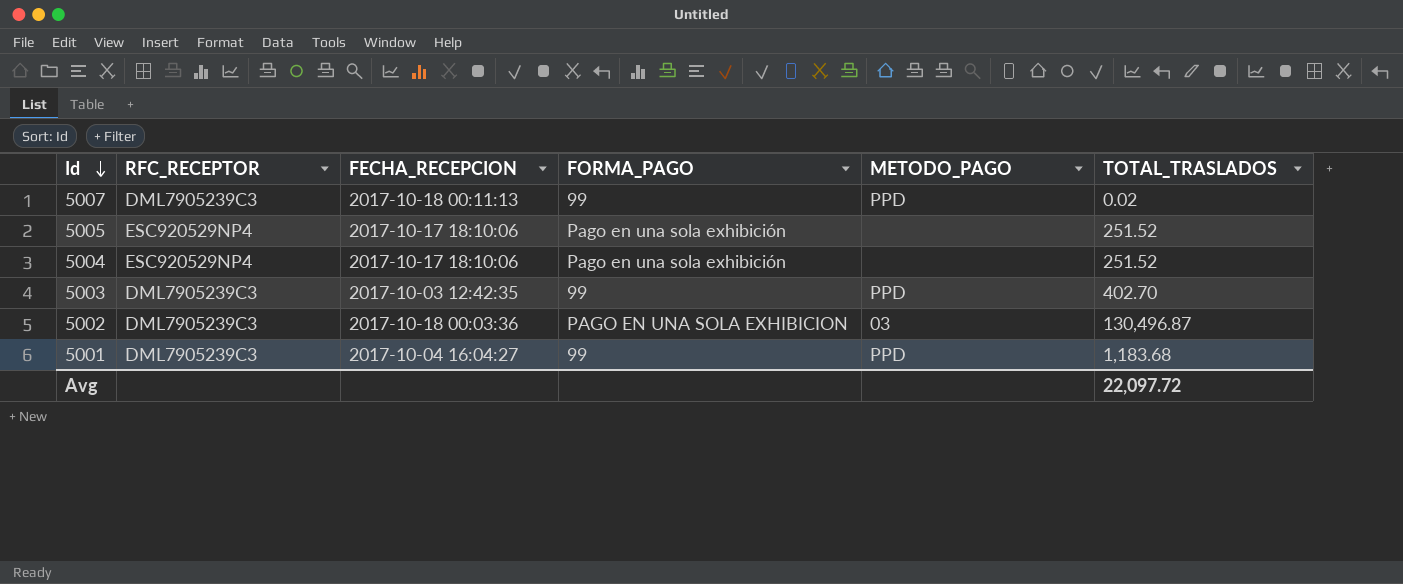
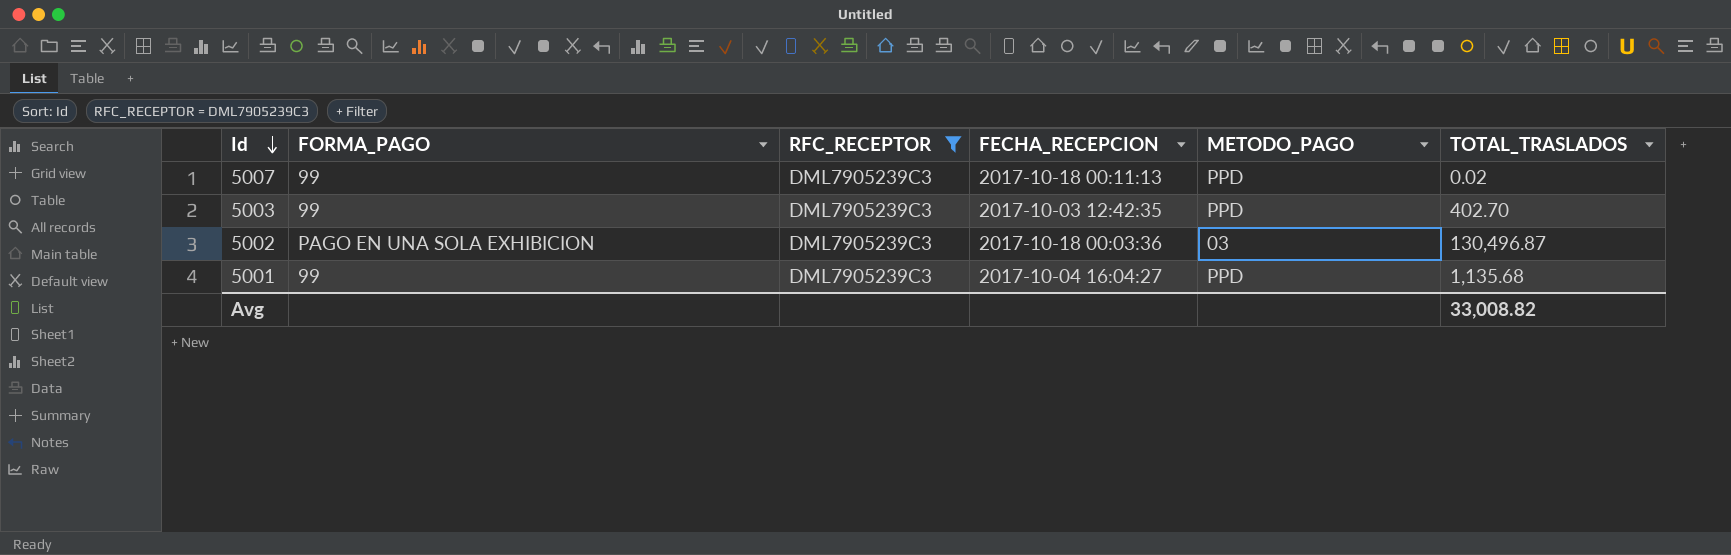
filter: none -> RFC_RECEPTOR = DML7905239C3
column FORMA_PAGO | position: 4 -> 2
5001 | TOTAL_TRASLADOS: 1,183.68 -> 1,135.68
Avg | TOTAL_TRASLADOS: 22,097.72 -> 33,008.82

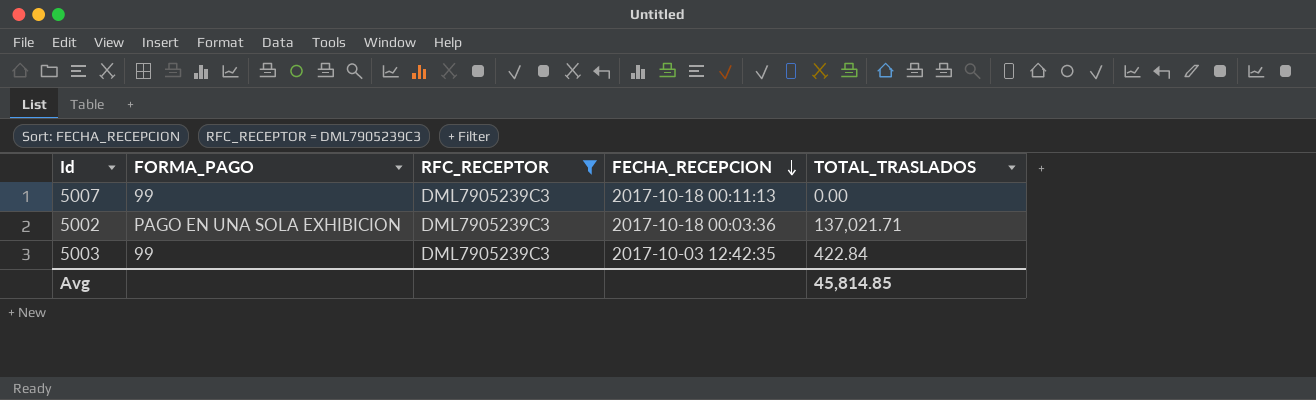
row order: Id descending -> FECHA_RECEPCION descending
column METODO_PAGO | position: 5 -> none
row 5001: 99 | DML7905239C3 | 2017-10-04 16:04:27 | PPD | 1,135.68 -> none
5007 | TOTAL_TRASLADOS: 0.02 -> 0.00
5002 | TOTAL_TRASLADOS: 130,496.87 -> 137,021.71
5003 | TOTAL_TRASLADOS: 402.70 -> 422.84
Avg | TOTAL_TRASLADOS: 33,008.82 -> 45,814.85

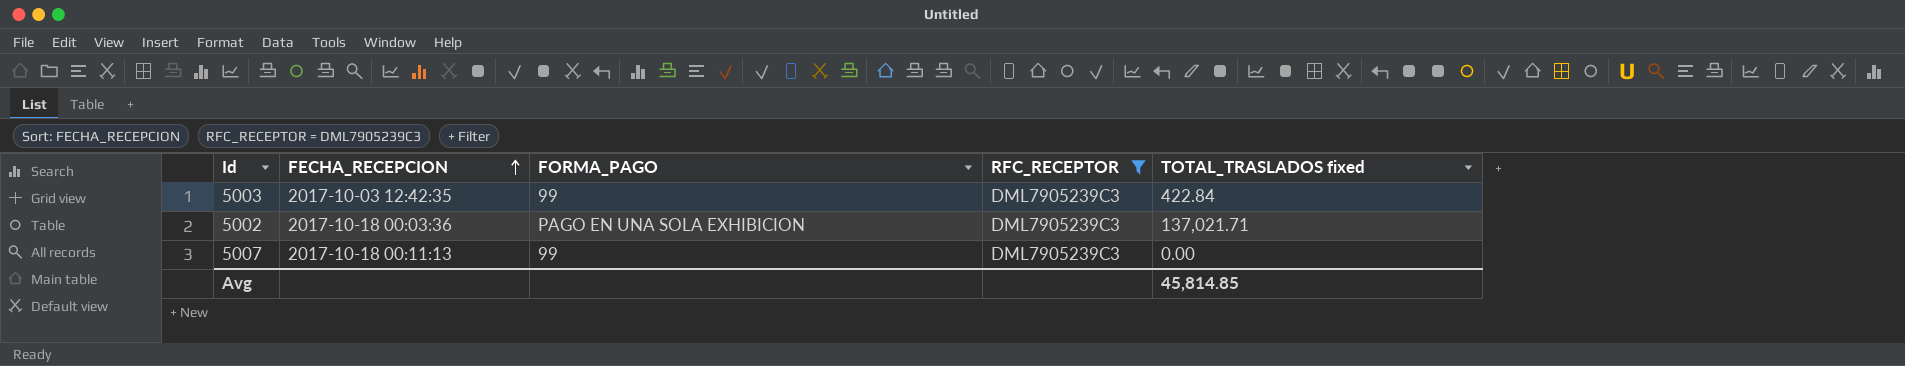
row order: FECHA_RECEPCION descending -> FECHA_RECEPCION ascending
column FECHA_RECEPCION | position: 4 -> 2
column name: TOTAL_TRASLADOS -> TOTAL_TRASLADOS fixed

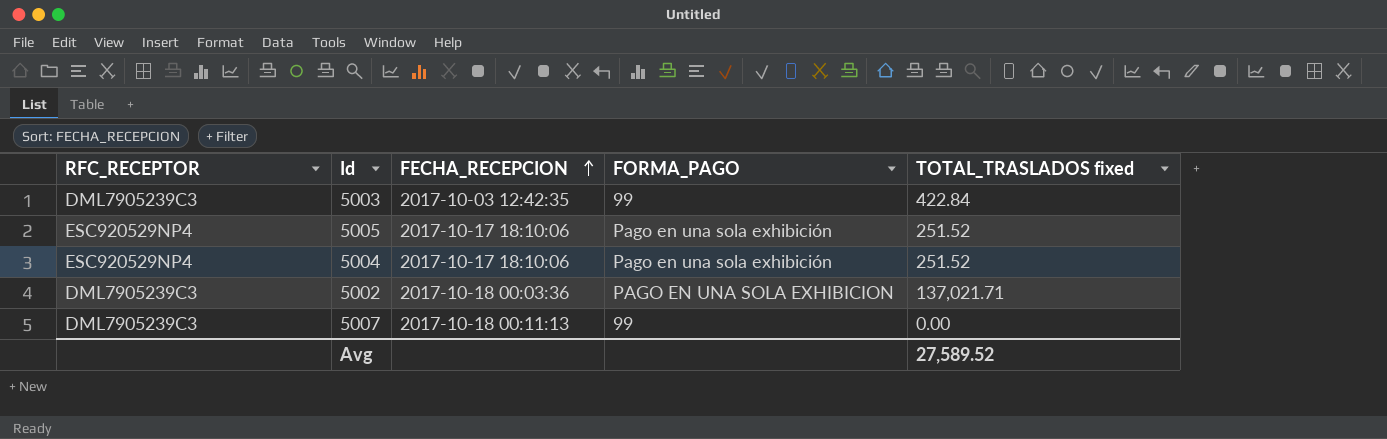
filter: RFC_RECEPTOR = DML7905239C3 -> none
column RFC_RECEPTOR | position: 4 -> 1
Avg | TOTAL_TRASLADOS fixed: 45,814.85 -> 27,589.52

